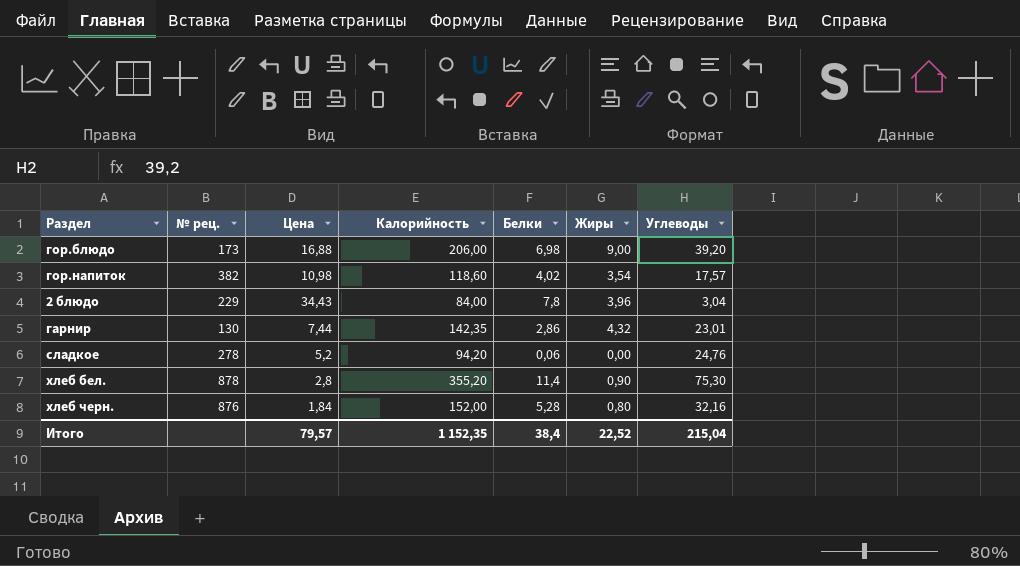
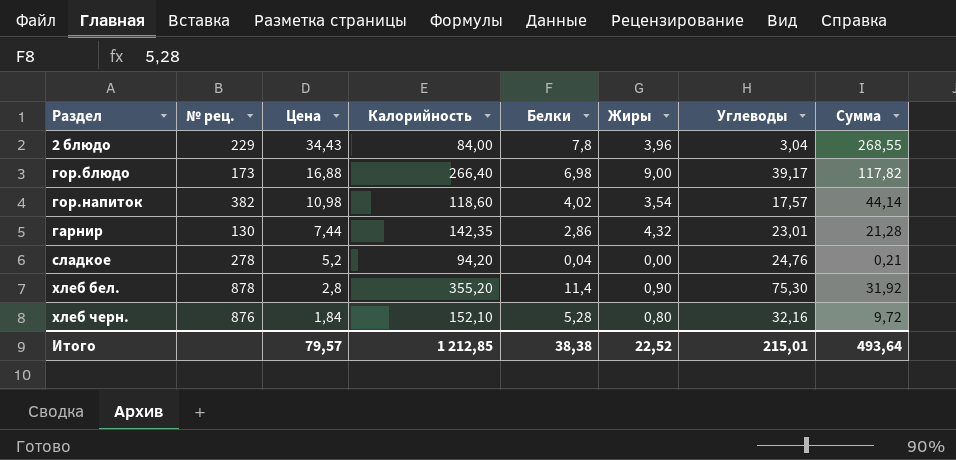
row order: none -> Цена descending
column Сумма | formula: none -> [Цена] * [Белки]
гор.блюдо | Калорийность: 206,00 -> 266,40
гор.блюдо | Углеводы: 39,20 -> 39,17
сладкое | Белки: 0,06 -> 0,04
хлеб черн. | Калорийность: 152,00 -> 152,10
Итого | Калорийность: 1 152,35 -> 1 212,85
Итого | Белки: 38,4 -> 38,38
Итого | Углеводы: 215,04 -> 215,01

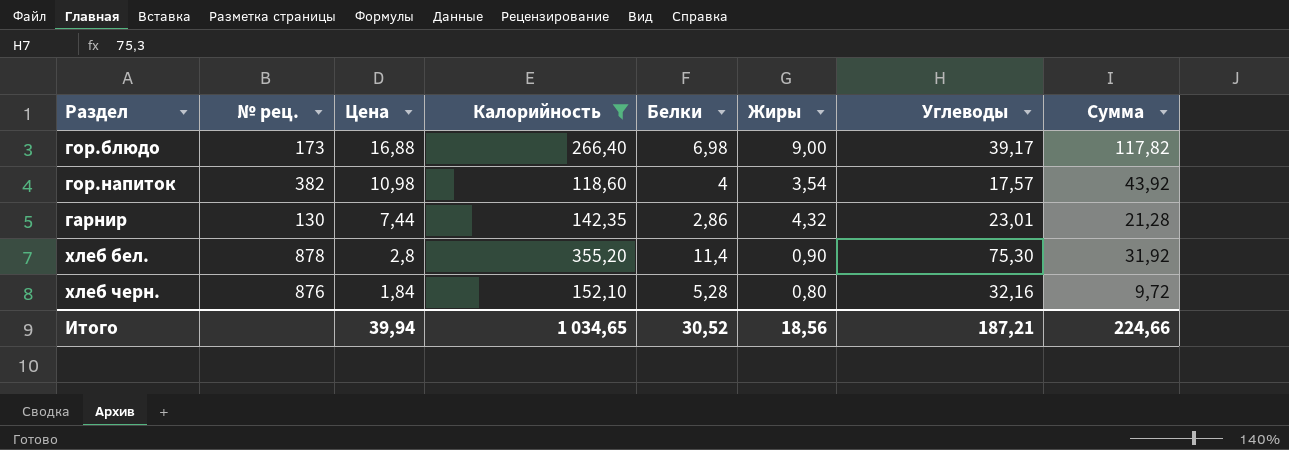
filter: none -> Калорийность >= 118,60
гор.напиток | Белки: 4,02 -> 4
гор.напиток | Сумма: 44,14 -> 43,92
Итого | Цена: 79,57 -> 39,94
Итого | Калорийность: 1 212,85 -> 1 034,65
Итого | Белки: 38,38 -> 30,52
Итого | Жиры: 22,52 -> 18,56
Итого | Углеводы: 215,01 -> 187,21
Итого | Сумма: 493,64 -> 224,66

